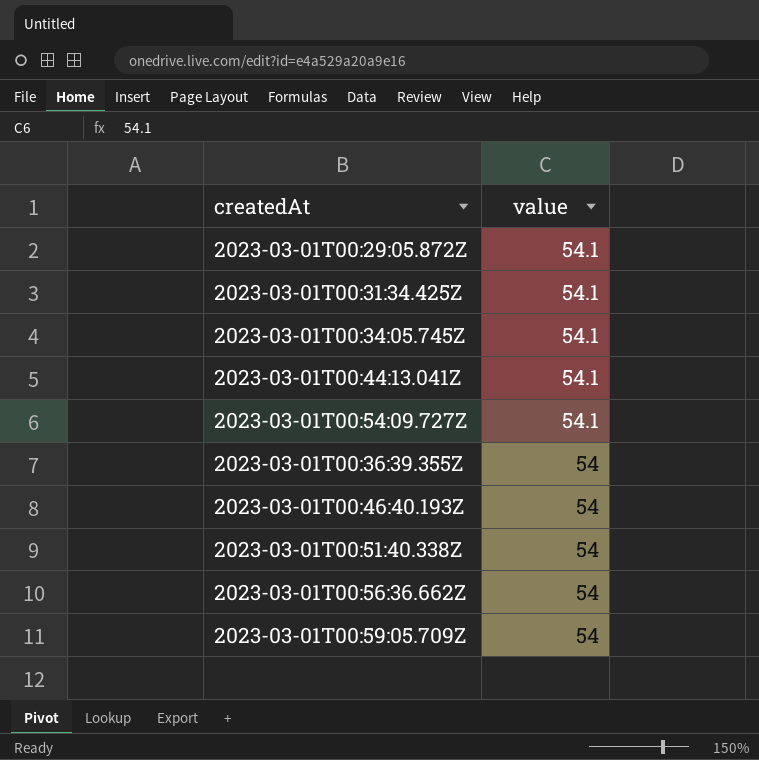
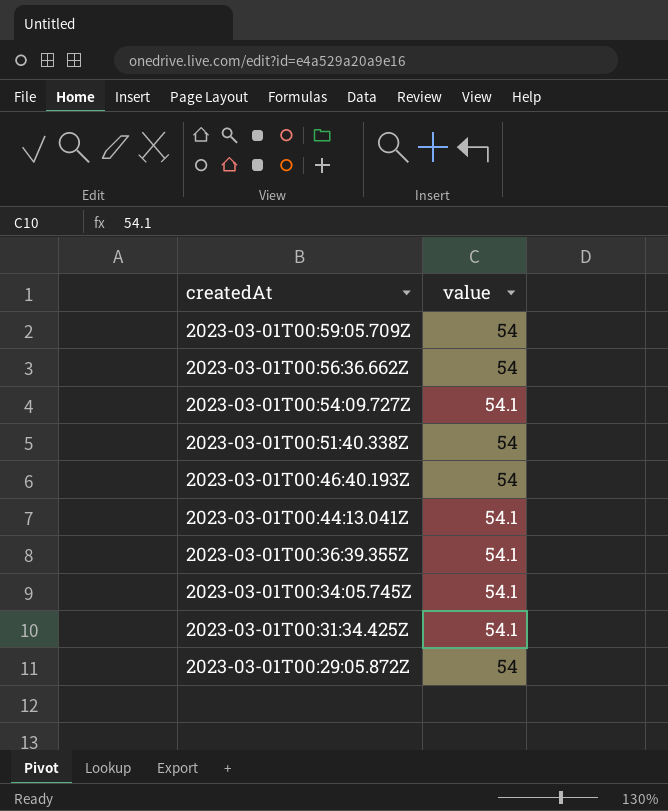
row order: value descending -> createdAt descending
2023-03-01T00:36:39.355Z | value: 54 -> 54.1
2023-03-01T00:29:05.872Z | value: 54.1 -> 54

